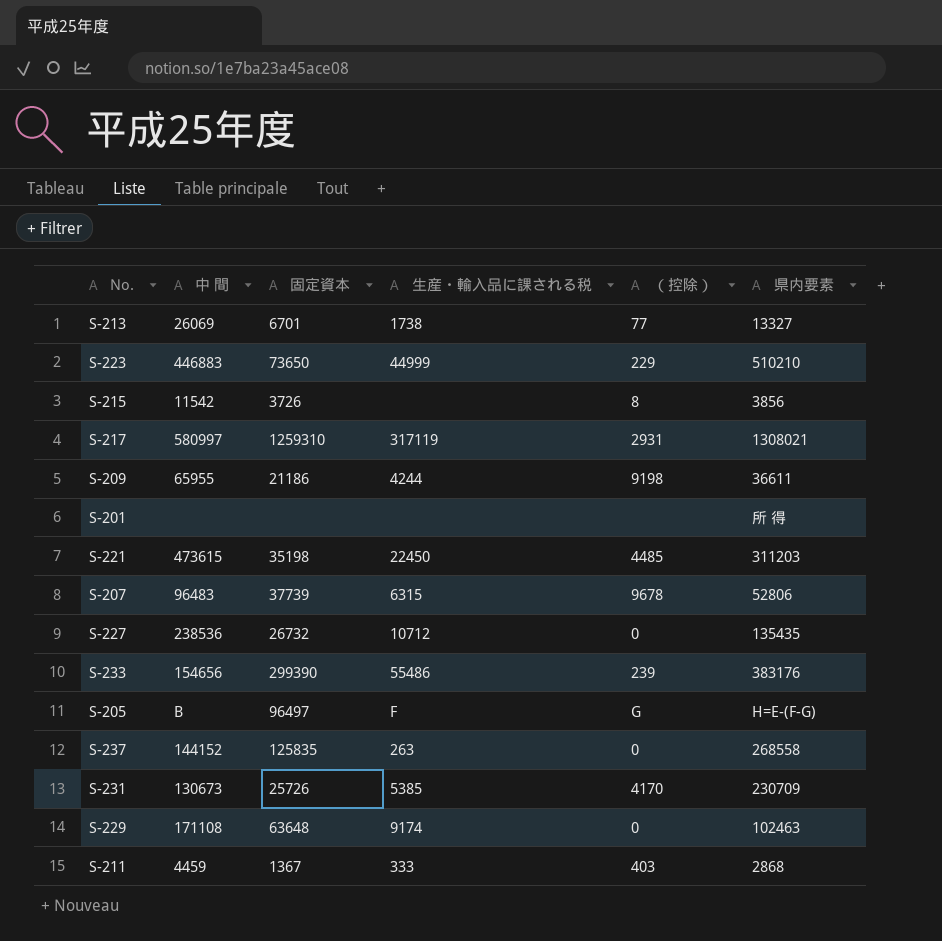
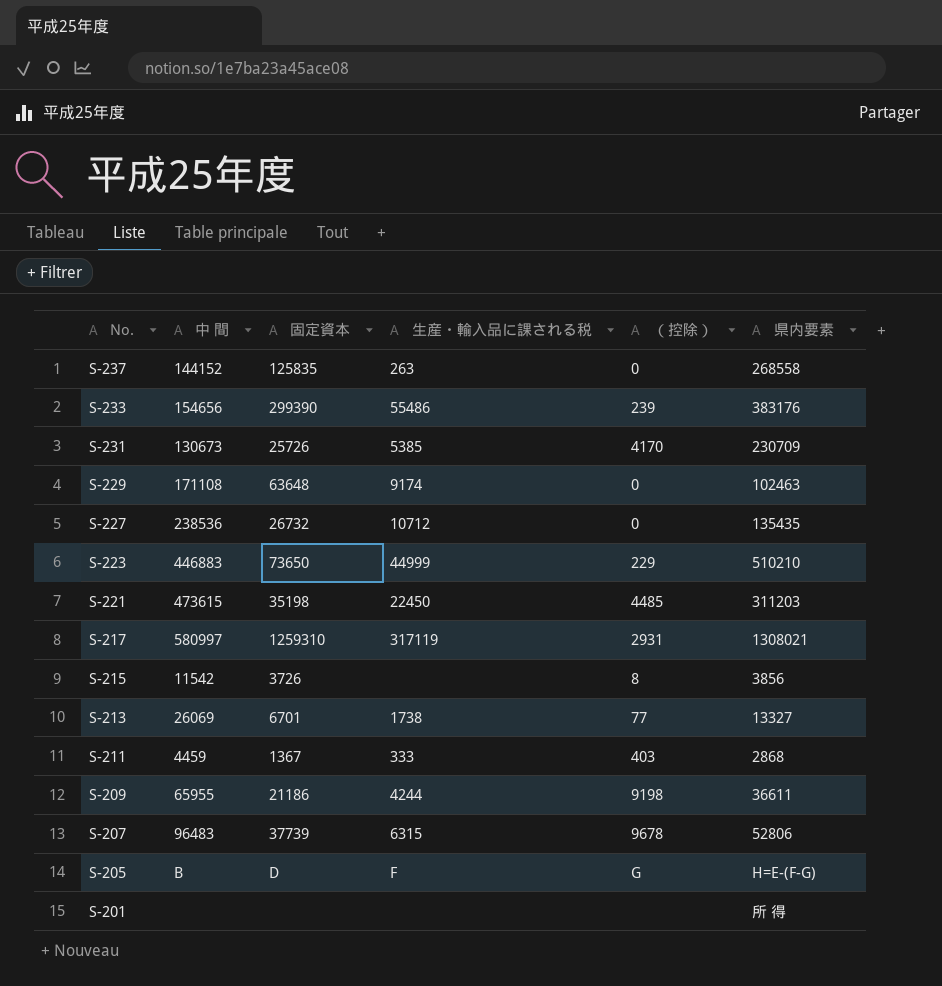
row order: none -> No. descending
S-205 | 固定資本: 96497 -> D

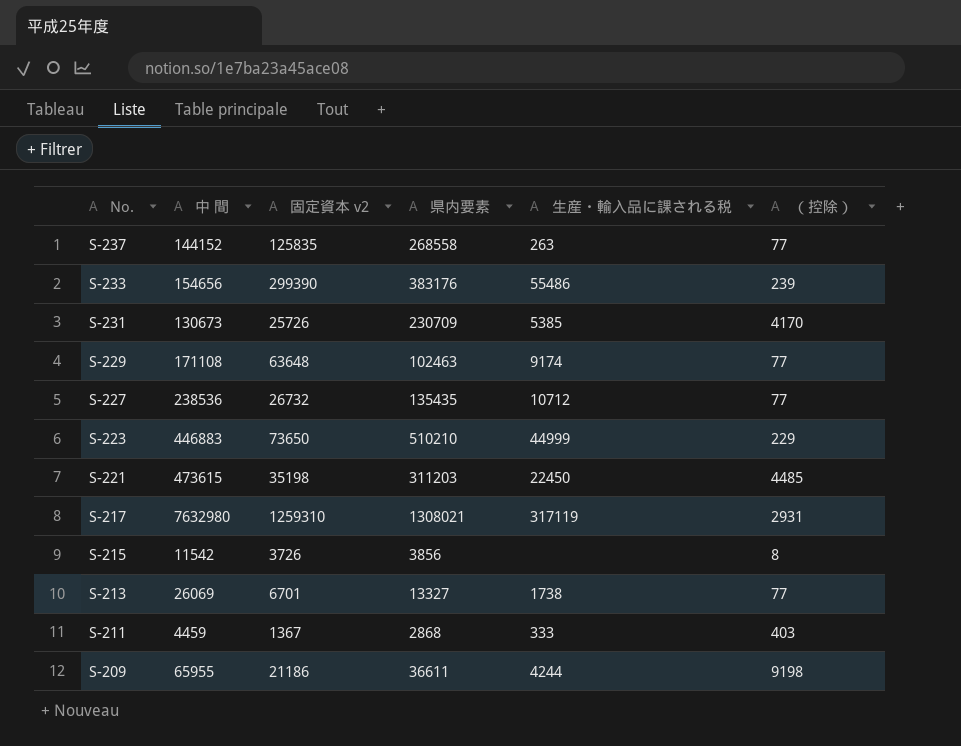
column name: 固定資本 -> 固定資本 v2
column 県内要素 | position: 6 -> 4
row S-207: 96483 | 37739 | 6315 | 9678 | 52806 -> none
row S-205: B | D | F | G | H=E-(F-G) -> none
row S-201: none | none | none | none | 所 得 -> none
S-237 | （控除）: 0 -> 77
S-229 | （控除）: 0 -> 77
S-227 | （控除）: 0 -> 77
S-217 | 中 間: 580997 -> 7632980

